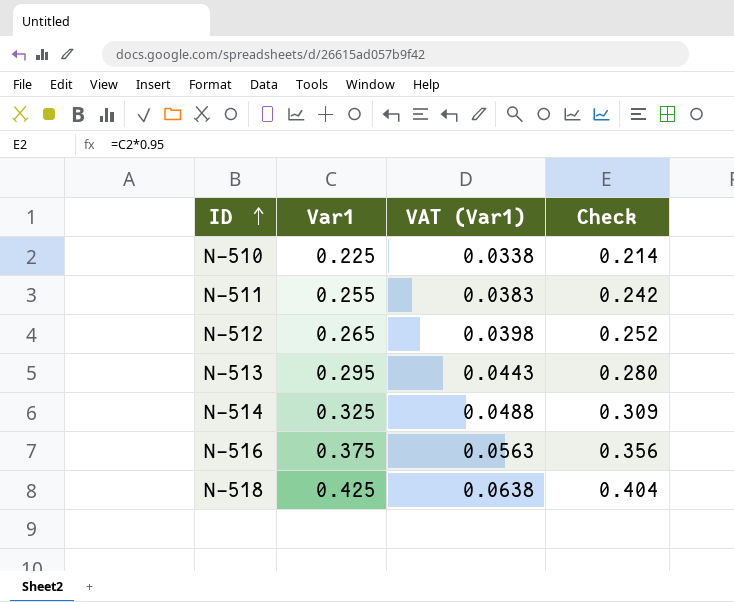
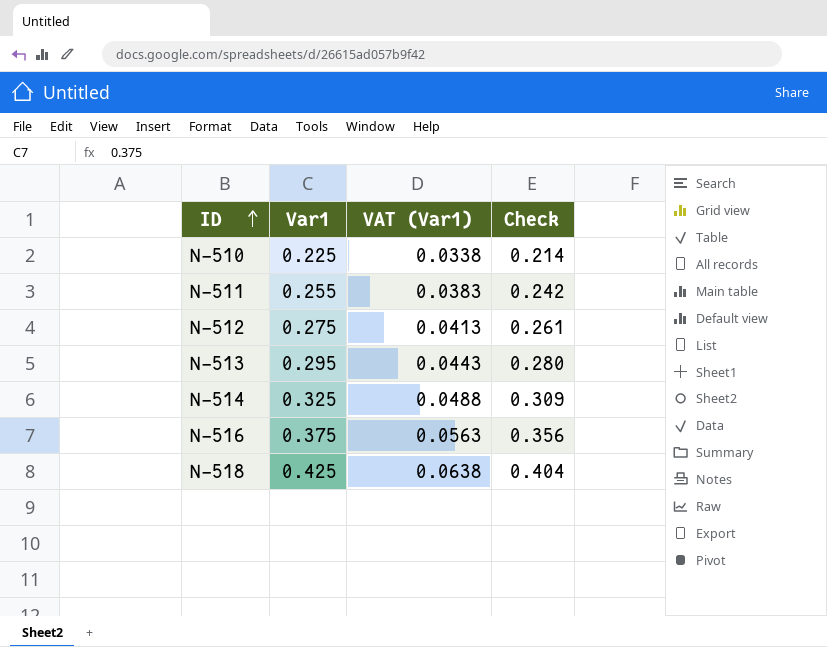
N-512 | Var1: 0.265 -> 0.275
N-512 | VAT (Var1): 0.0398 -> 0.0413
N-512 | Check: 0.252 -> 0.261

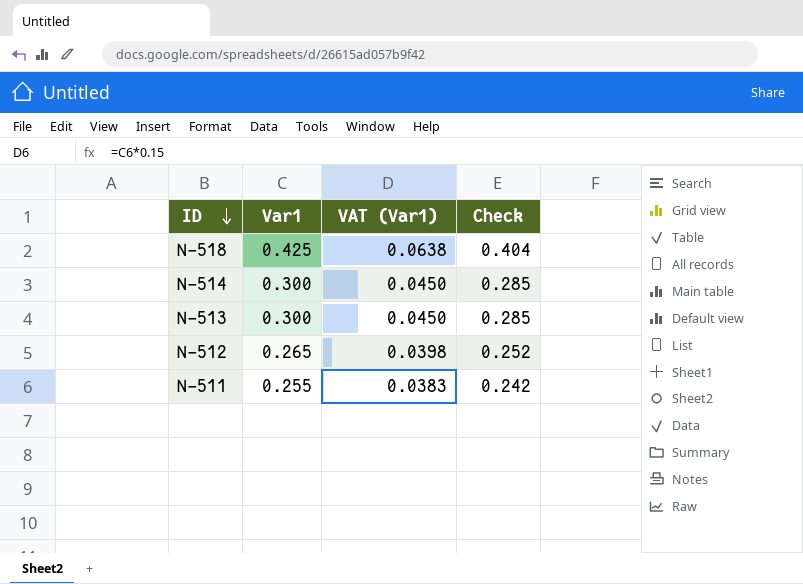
row order: ID ascending -> ID descending
row N-510: 0.225 | 0.0338 | 0.214 -> none
row N-516: 0.375 | 0.0563 | 0.356 -> none
N-514 | Var1: 0.325 -> 0.300
N-514 | VAT (Var1): 0.0488 -> 0.0450
N-514 | Check: 0.309 -> 0.285
N-513 | Var1: 0.295 -> 0.300
N-513 | VAT (Var1): 0.0443 -> 0.0450
N-513 | Check: 0.280 -> 0.285
N-512 | Var1: 0.275 -> 0.265
N-512 | VAT (Var1): 0.0413 -> 0.0398
N-512 | Check: 0.261 -> 0.252

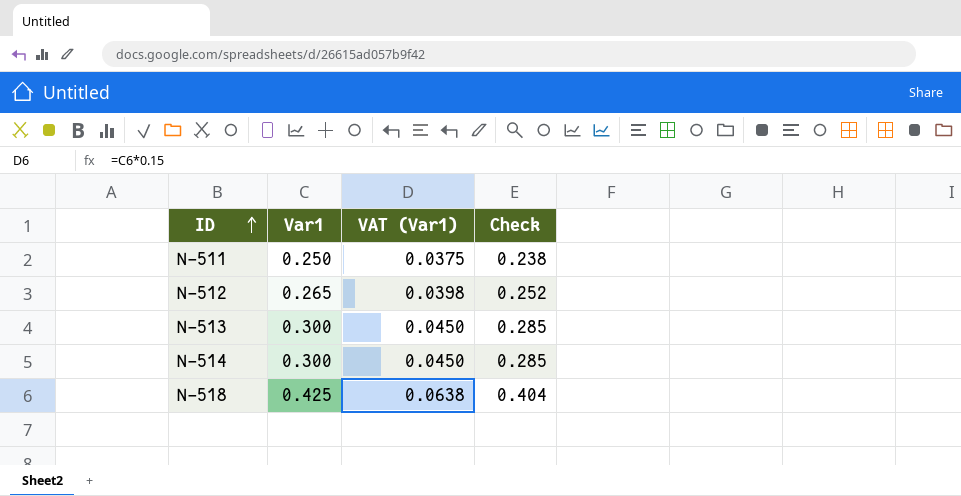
row order: ID descending -> ID ascending
N-511 | Var1: 0.255 -> 0.250
N-511 | VAT (Var1): 0.0383 -> 0.0375
N-511 | Check: 0.242 -> 0.238

